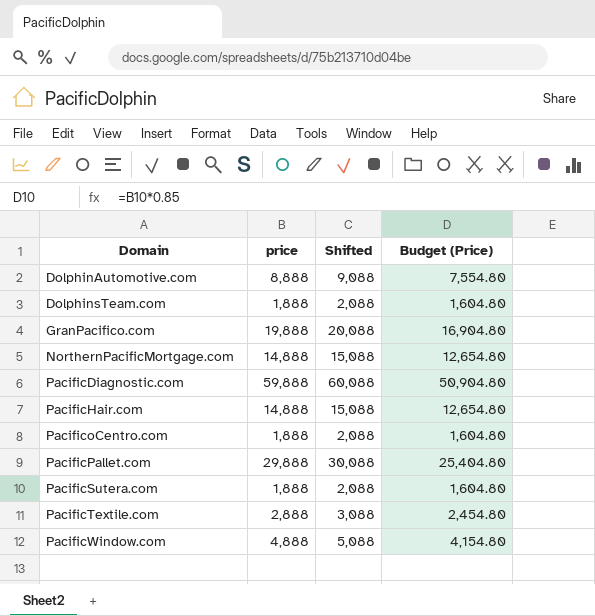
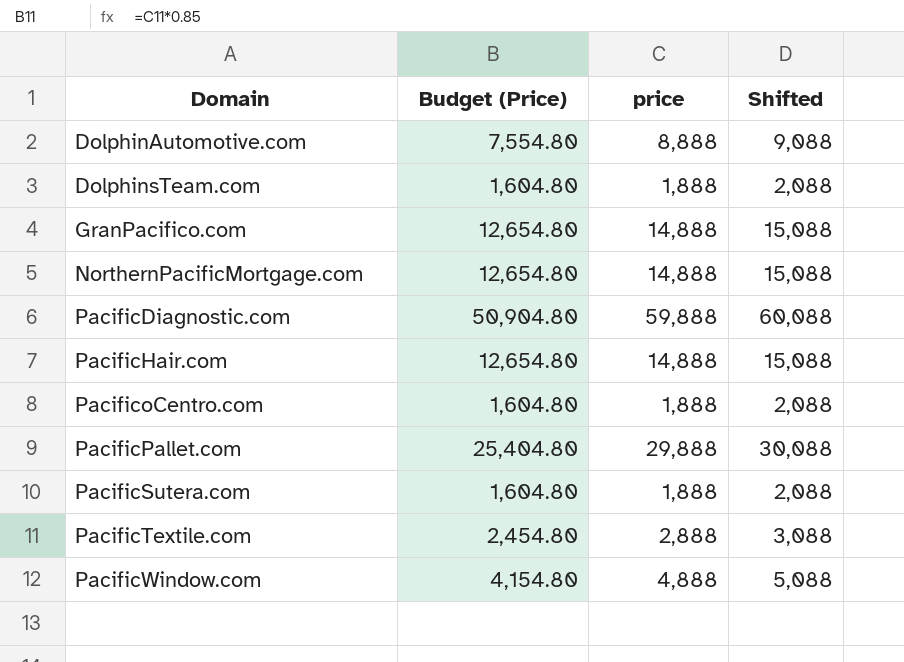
column Budget (Price) | position: 4 -> 2
GranPacifico.com | Budget (Price): 16,904.80 -> 12,654.80
GranPacifico.com | price: 19,888 -> 14,888
GranPacifico.com | Shifted: 20,088 -> 15,088

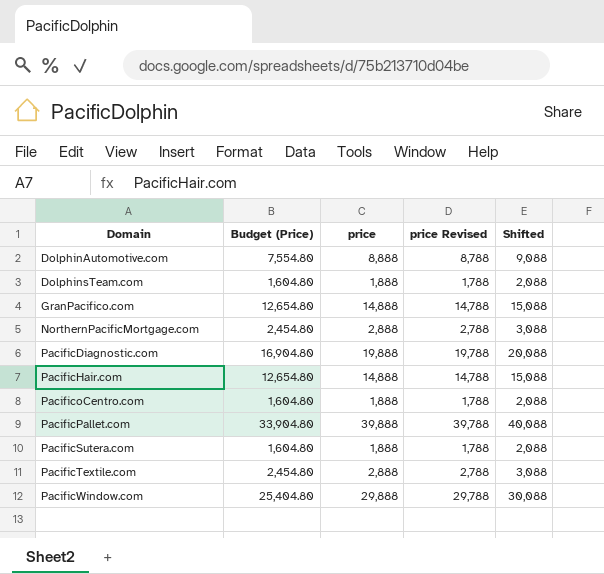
column price Revised | formula: none -> [price] - 100
NorthernPacificMortgage.com | Budget (Price): 12,654.80 -> 2,454.80
NorthernPacificMortgage.com | price: 14,888 -> 2,888
NorthernPacificMortgage.com | Shifted: 15,088 -> 3,088
PacificDiagnostic.com | Budget (Price): 50,904.80 -> 16,904.80
PacificDiagnostic.com | price: 59,888 -> 19,888
PacificDiagnostic.com | Shifted: 60,088 -> 20,088
PacificPallet.com | Budget (Price): 25,404.80 -> 33,904.80
PacificPallet.com | price: 29,888 -> 39,888
PacificPallet.com | Shifted: 30,088 -> 40,088
PacificWindow.com | Budget (Price): 4,154.80 -> 25,404.80
PacificWindow.com | price: 4,888 -> 29,888
PacificWindow.com | Shifted: 5,088 -> 30,088

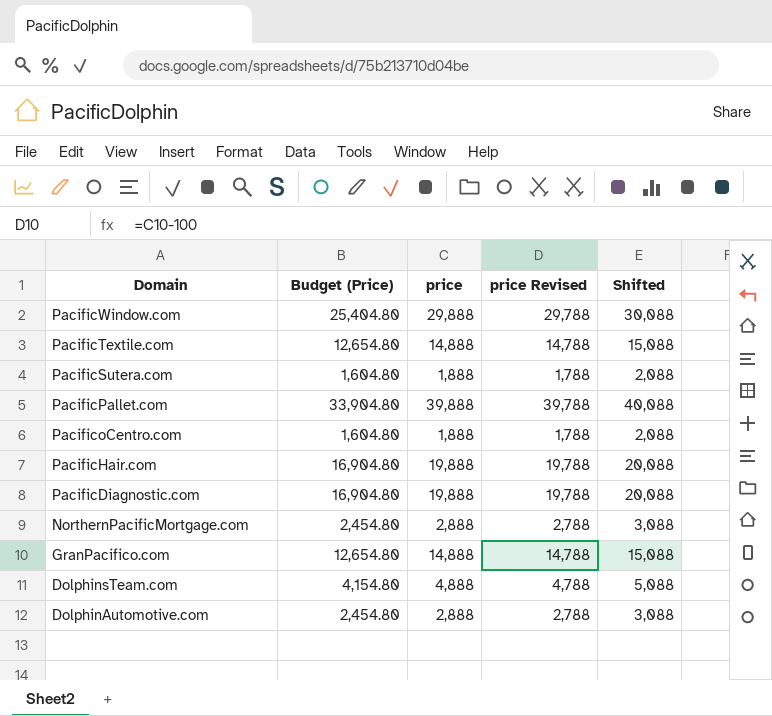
row order: Domain ascending -> Domain descending
PacificTextile.com | Budget (Price): 2,454.80 -> 12,654.80
PacificTextile.com | price: 2,888 -> 14,888
PacificTextile.com | price Revised: 2,788 -> 14,788
PacificTextile.com | Shifted: 3,088 -> 15,088
PacificHair.com | Budget (Price): 12,654.80 -> 16,904.80
PacificHair.com | price: 14,888 -> 19,888
PacificHair.com | price Revised: 14,788 -> 19,788
PacificHair.com | Shifted: 15,088 -> 20,088
DolphinsTeam.com | Budget (Price): 1,604.80 -> 4,154.80
DolphinsTeam.com | price: 1,888 -> 4,888
DolphinsTeam.com | price Revised: 1,788 -> 4,788
DolphinsTeam.com | Shifted: 2,088 -> 5,088
DolphinAutomotive.com | Budget (Price): 7,554.80 -> 2,454.80
DolphinAutomotive.com | price: 8,888 -> 2,888
DolphinAutomotive.com | price Revised: 8,788 -> 2,788
DolphinAutomotive.com | Shifted: 9,088 -> 3,088

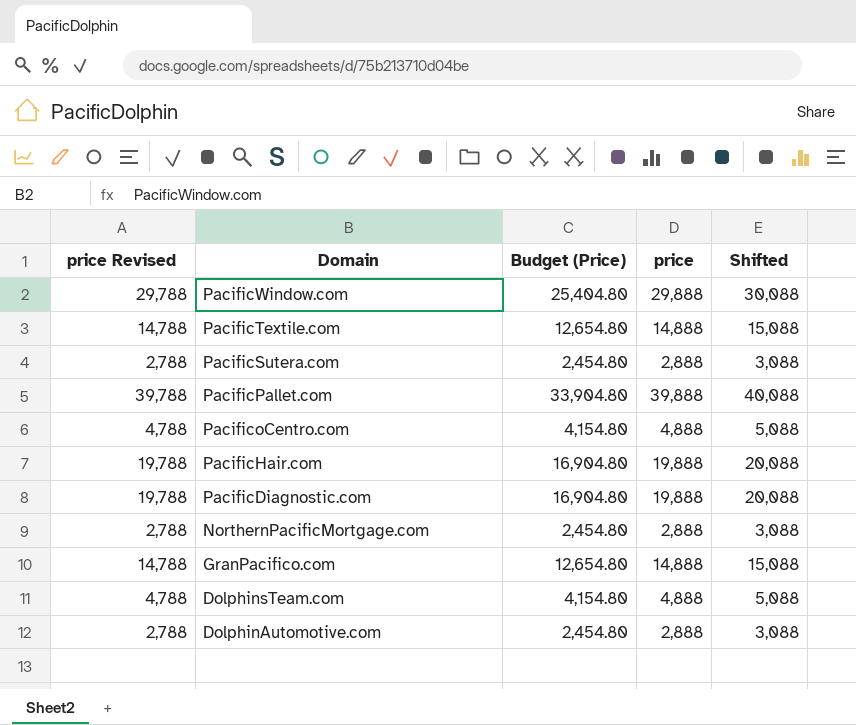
column price Revised | position: 4 -> 1
PacificSutera.com | price Revised: 1,788 -> 2,788
PacificSutera.com | Budget (Price): 1,604.80 -> 2,454.80
PacificSutera.com | price: 1,888 -> 2,888
PacificSutera.com | Shifted: 2,088 -> 3,088
PacificoCentro.com | price Revised: 1,788 -> 4,788
PacificoCentro.com | Budget (Price): 1,604.80 -> 4,154.80
PacificoCentro.com | price: 1,888 -> 4,888
PacificoCentro.com | Shifted: 2,088 -> 5,088

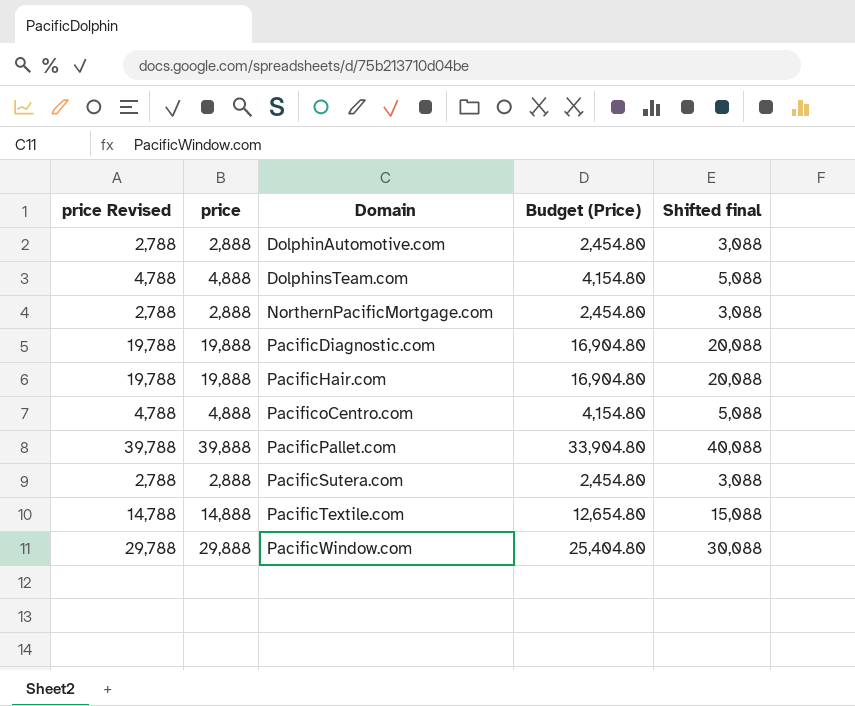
row order: Domain descending -> Domain ascending
column price | position: 4 -> 2
column name: Shifted -> Shifted final
row GranPacifico.com: 14,788 | 12,654.80 | 14,888 | 15,088 -> none

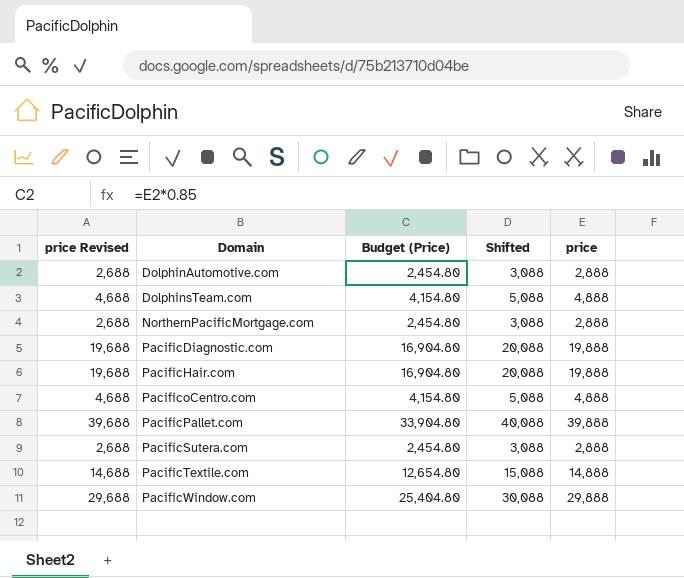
column price Revised | formula: [price] - 100 -> [price] - 200
column name: Shifted final -> Shifted
column price | position: 2 -> 5

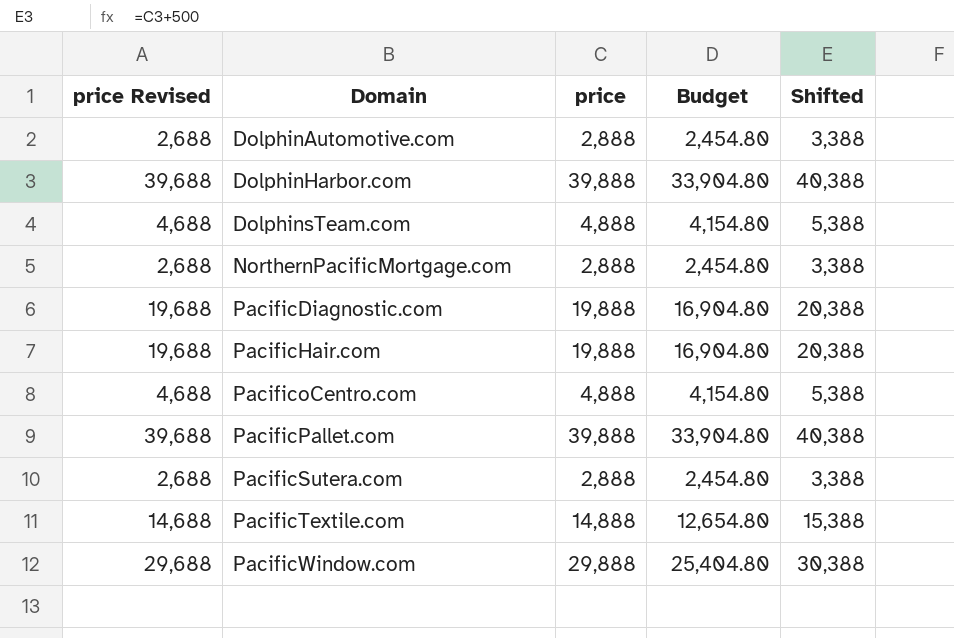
column price | position: 5 -> 3
column name: Budget (Price) -> Budget
column Shifted | formula: [price] + 200 -> [price] + 500
row DolphinHarbor.com: none -> 39,688 | 39,888 | 33,904.80 | 40,388

